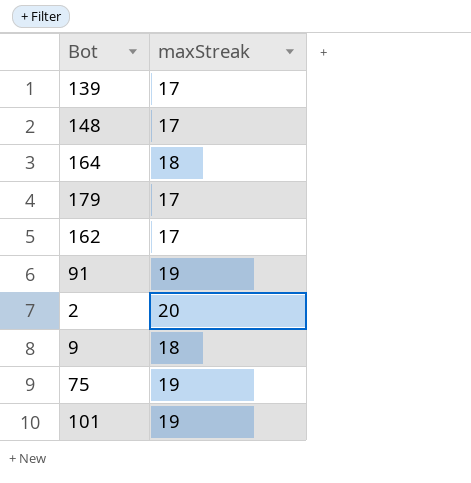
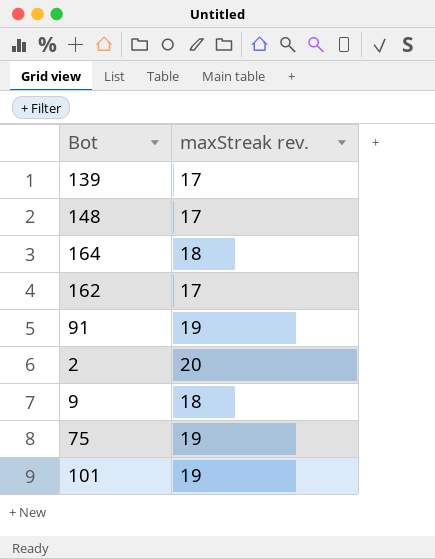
column name: maxStreak -> maxStreak rev.
row 179: 17 -> none

